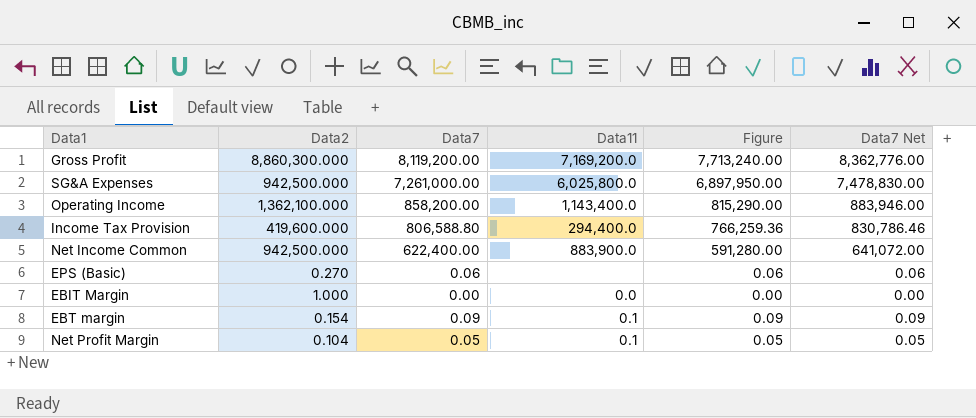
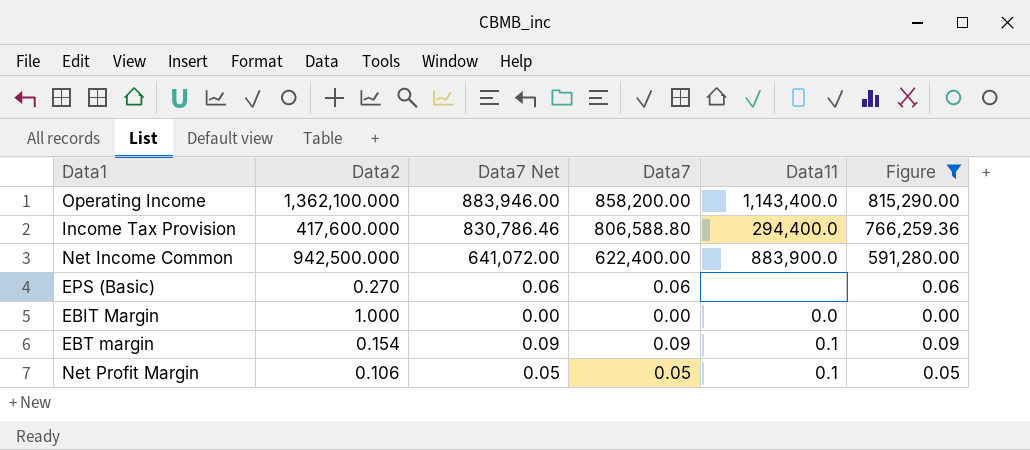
filter: none -> Figure <= 815,290.00
column Data7 Net | position: 6 -> 3
Income Tax Provision | Data2: 419,600.000 -> 417,600.000
Net Profit Margin | Data2: 0.104 -> 0.106

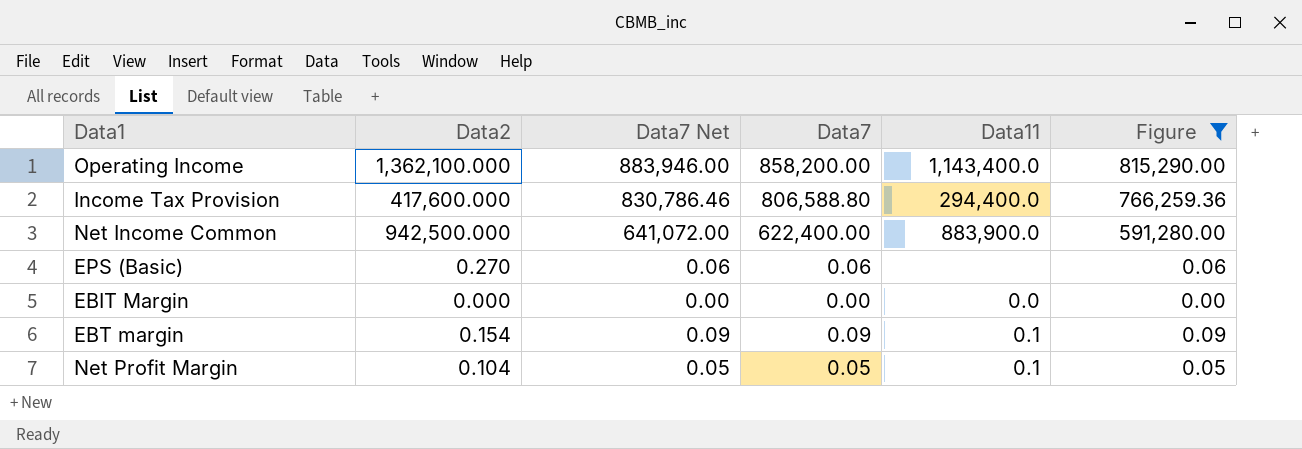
EBIT Margin | Data2: 1.000 -> 0.000
Net Profit Margin | Data2: 0.106 -> 0.104

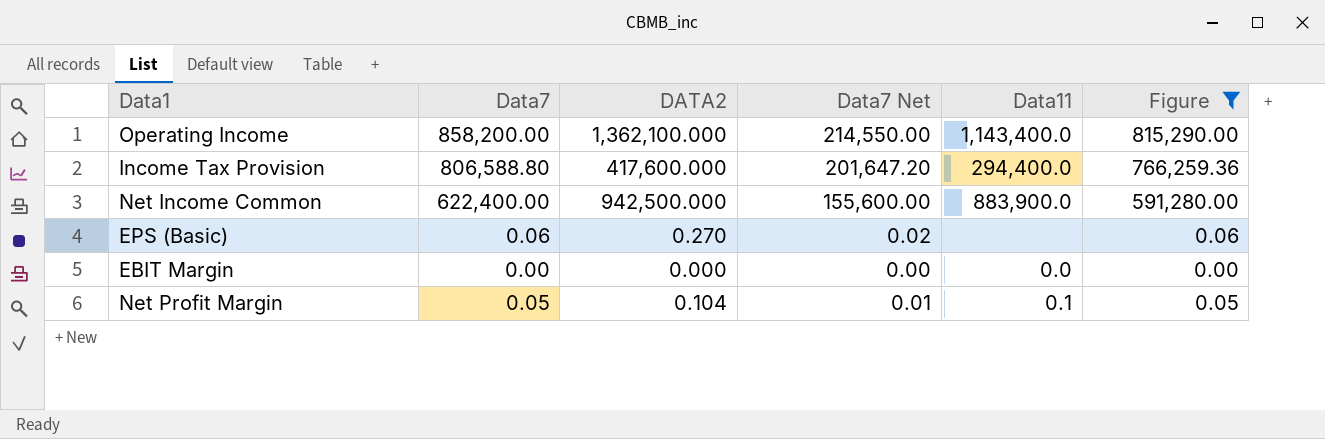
column Data7 | position: 4 -> 2
column name: Data2 -> DATA2
column Data7 Net | formula: [Data7] * 1.03 -> [Data7] * 0.25
row EBT margin: 0.154 | 0.09 | 0.09 | 0.1 | 0.09 -> none

